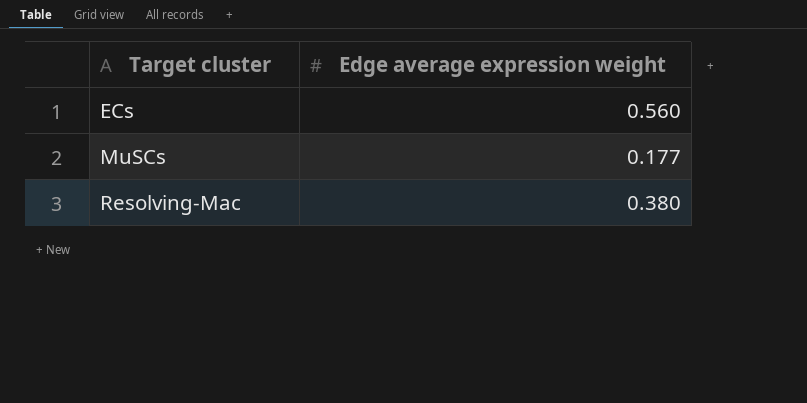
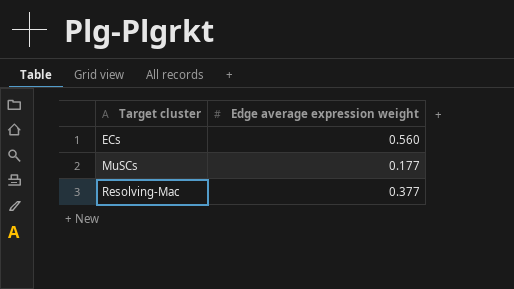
Resolving-Mac | Edge average expression weight: 0.380 -> 0.377

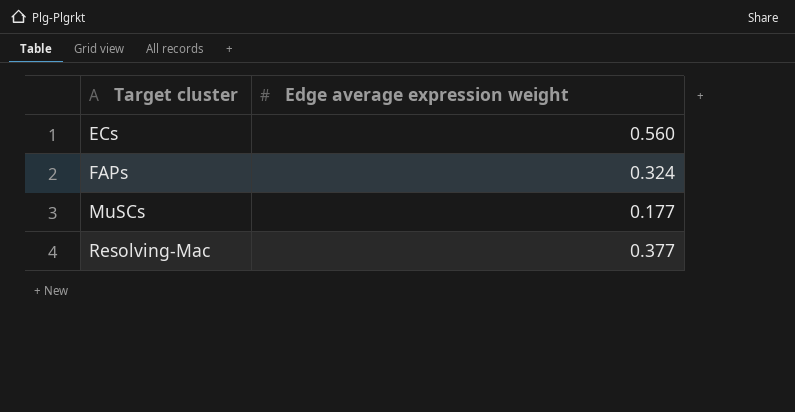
row FAPs: none -> 0.324

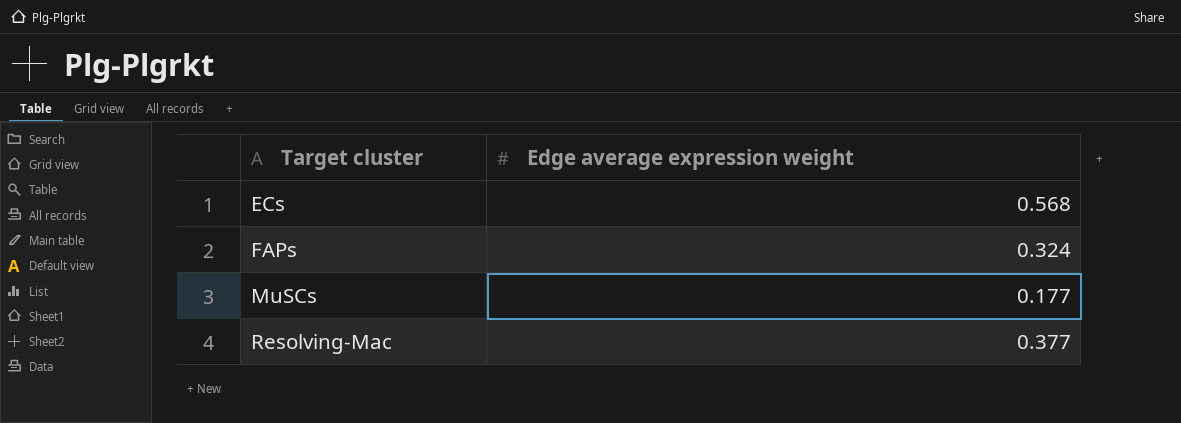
ECs | Edge average expression weight: 0.560 -> 0.568

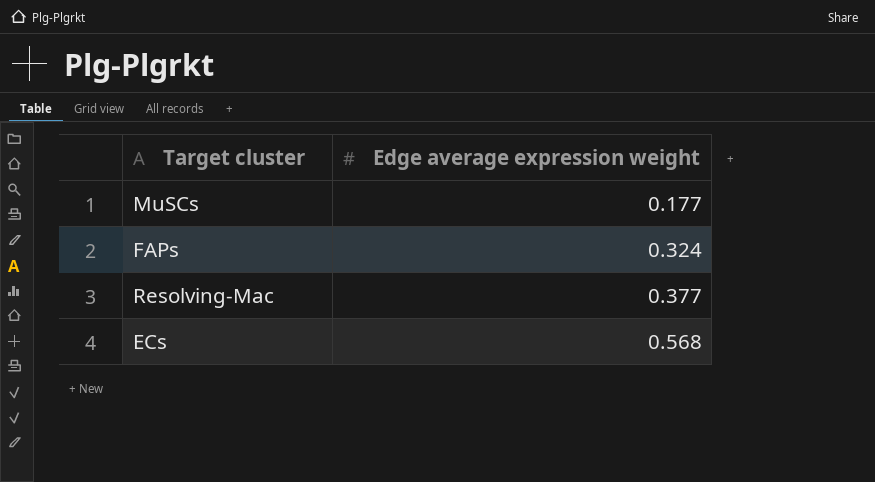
row order: Target cluster ascending -> Edge average expression weight ascending

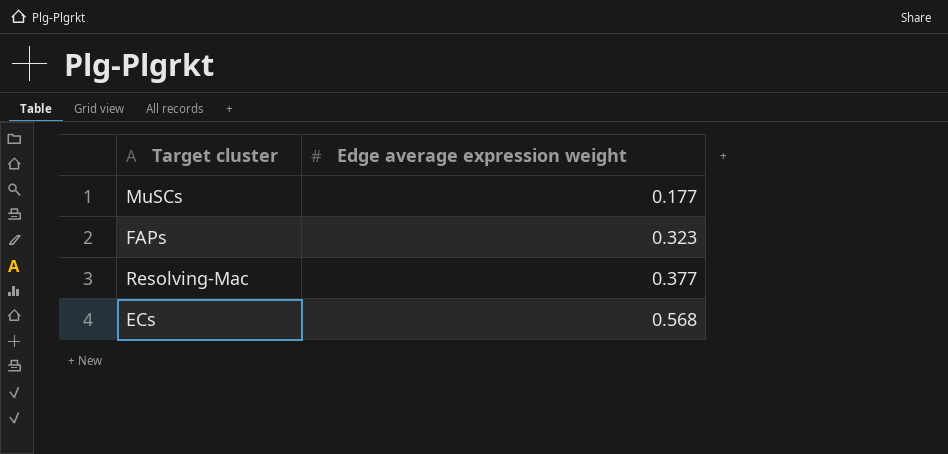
FAPs | Edge average expression weight: 0.324 -> 0.323

